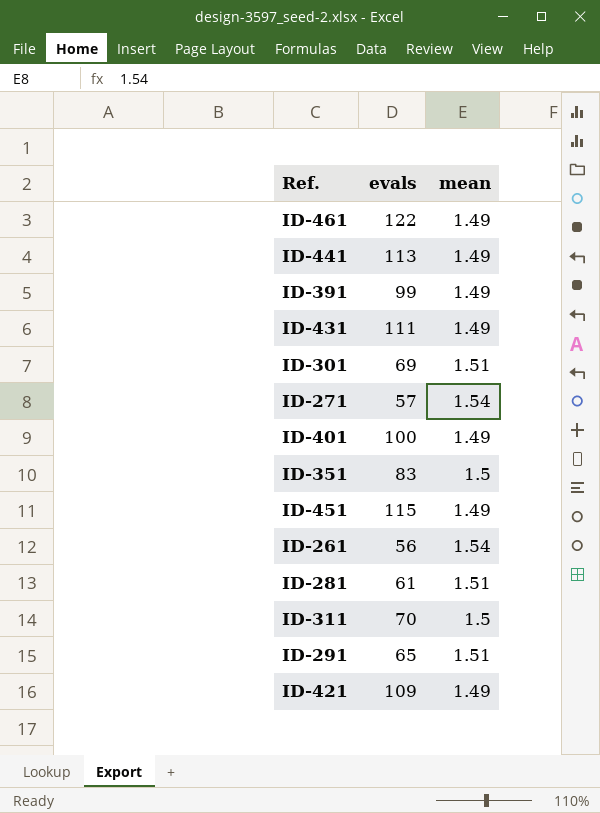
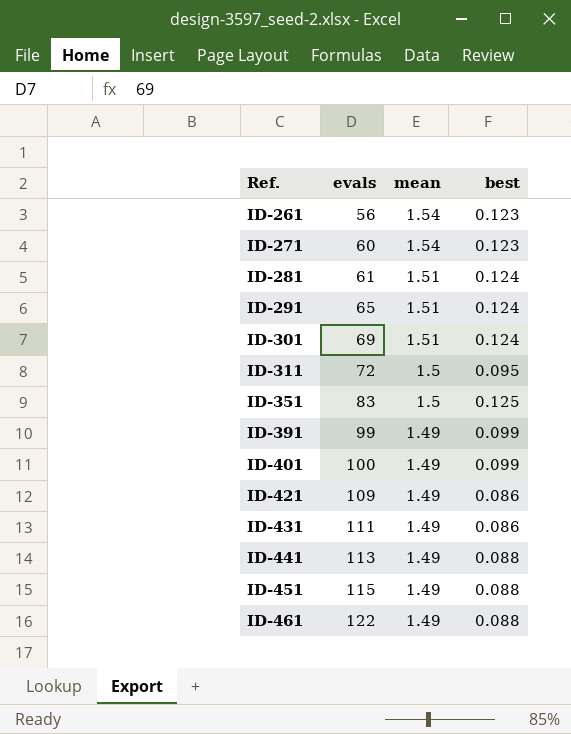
row order: none -> Ref. ascending
column best | position: none -> 4
ID-271 | evals: 57 -> 60
ID-311 | evals: 70 -> 72

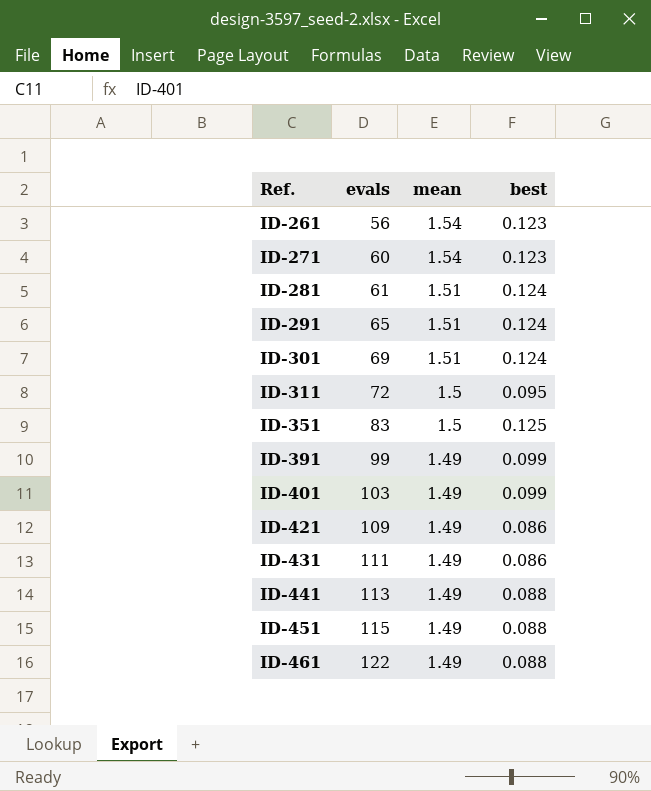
ID-401 | evals: 100 -> 103

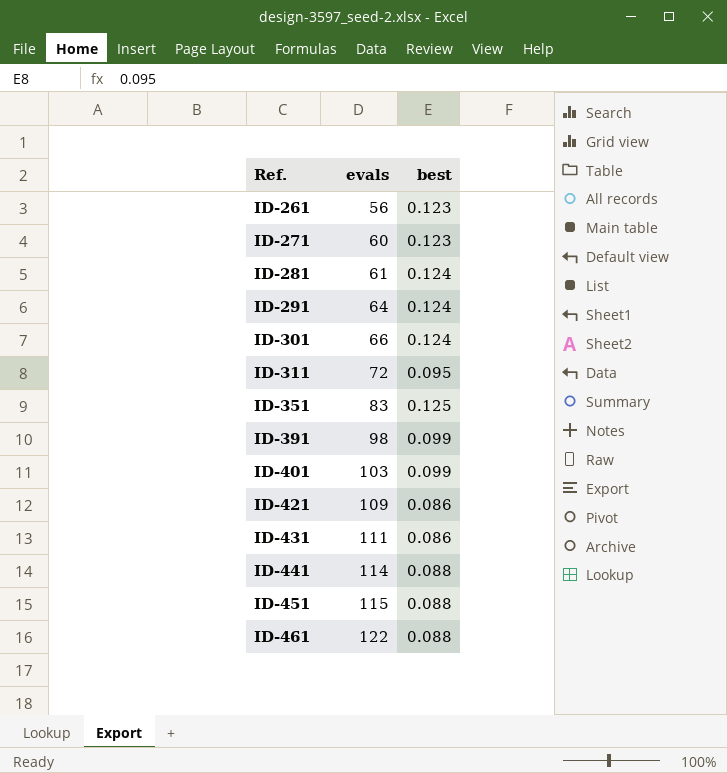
column mean | position: 3 -> none
ID-291 | evals: 65 -> 64
ID-301 | evals: 69 -> 66
ID-391 | evals: 99 -> 98
ID-441 | evals: 113 -> 114

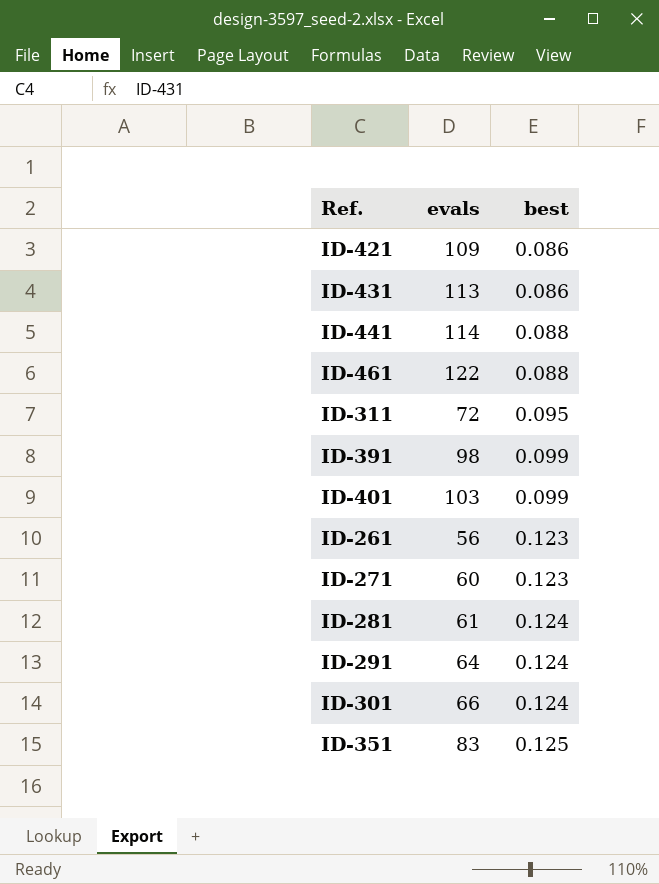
row order: Ref. ascending -> best ascending
row ID-451: 115 | 0.088 -> none
ID-431 | evals: 111 -> 113

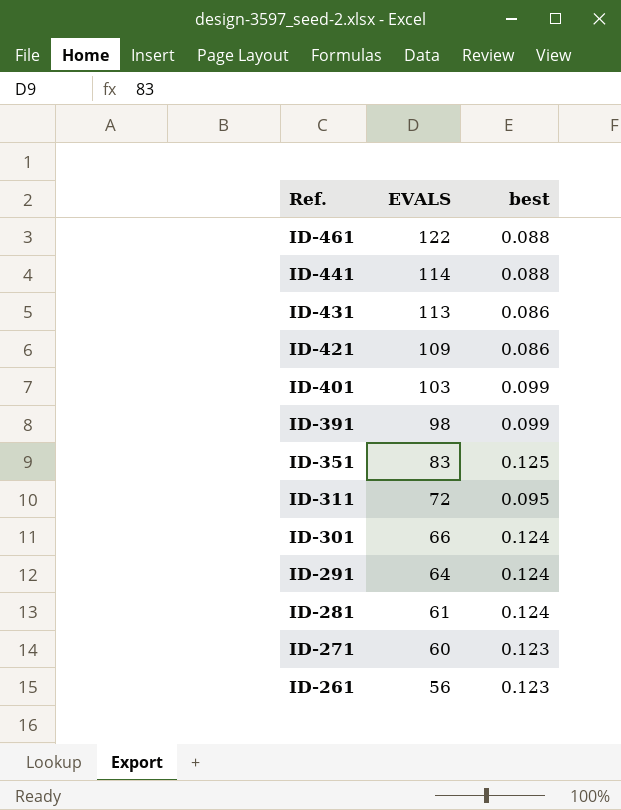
row order: best ascending -> Ref. descending
column name: evals -> EVALS

